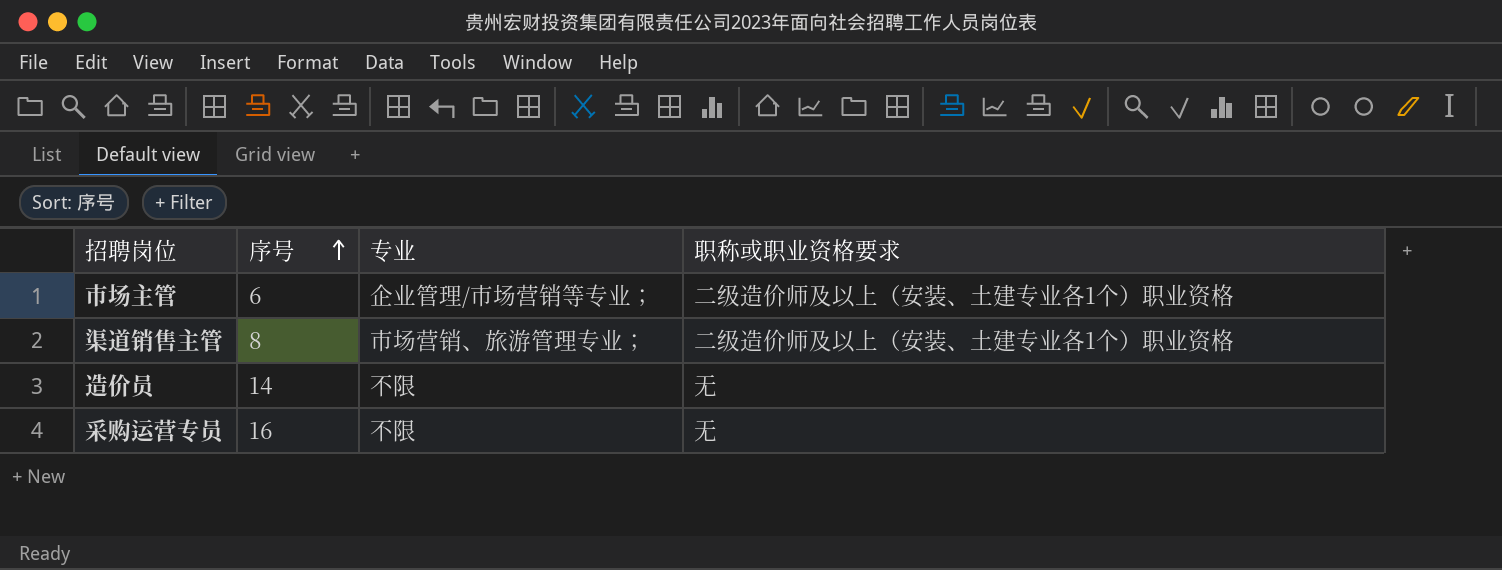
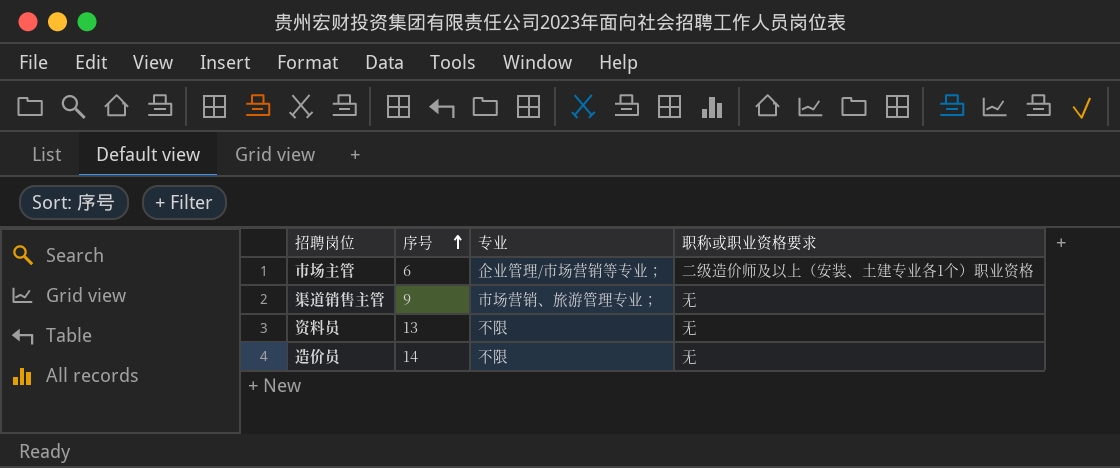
row 采购运营专员: 16 | 不限 | 无 -> none
渠道销售主管 | 序号: 8 -> 9
渠道销售主管 | 职称或职业资格要求: 二级造价师及以上（安装、土建专业各1个）职业资格 -> 无
row 资料员: none -> 13 | 不限 | 无

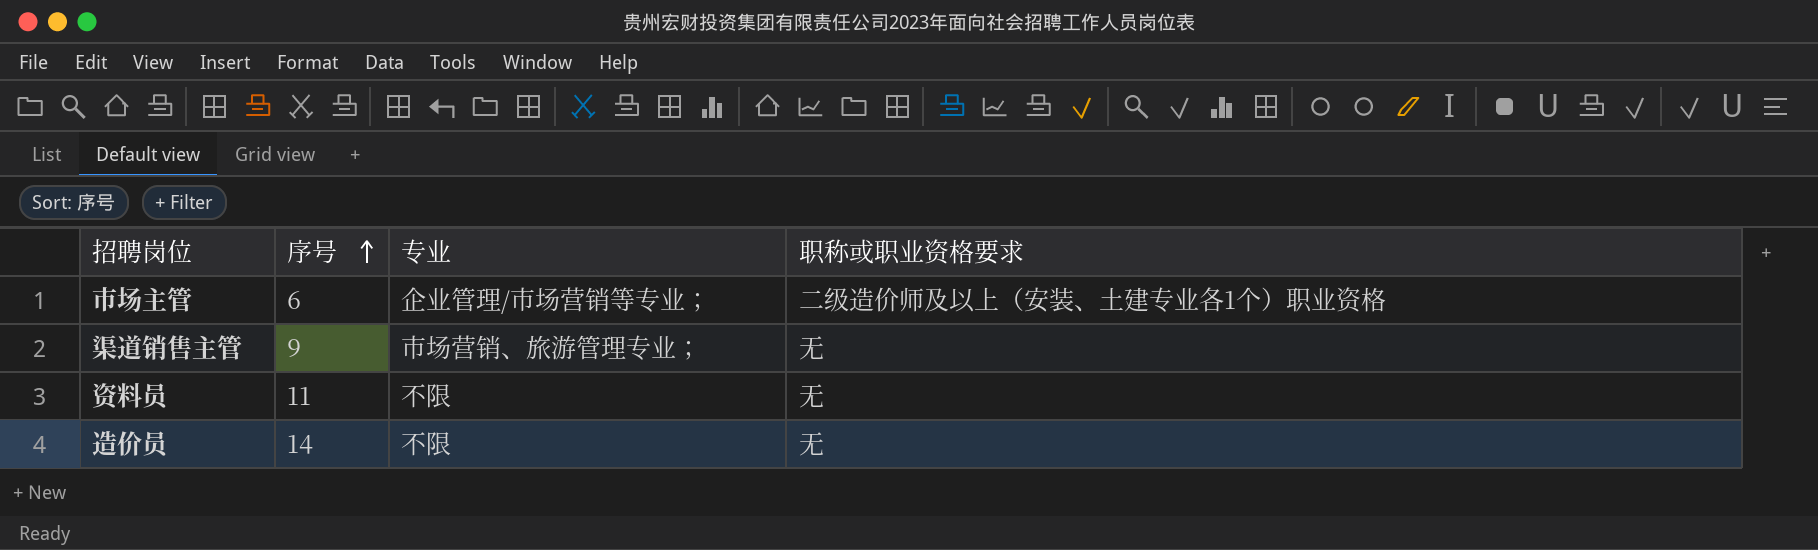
资料员 | 序号: 13 -> 11

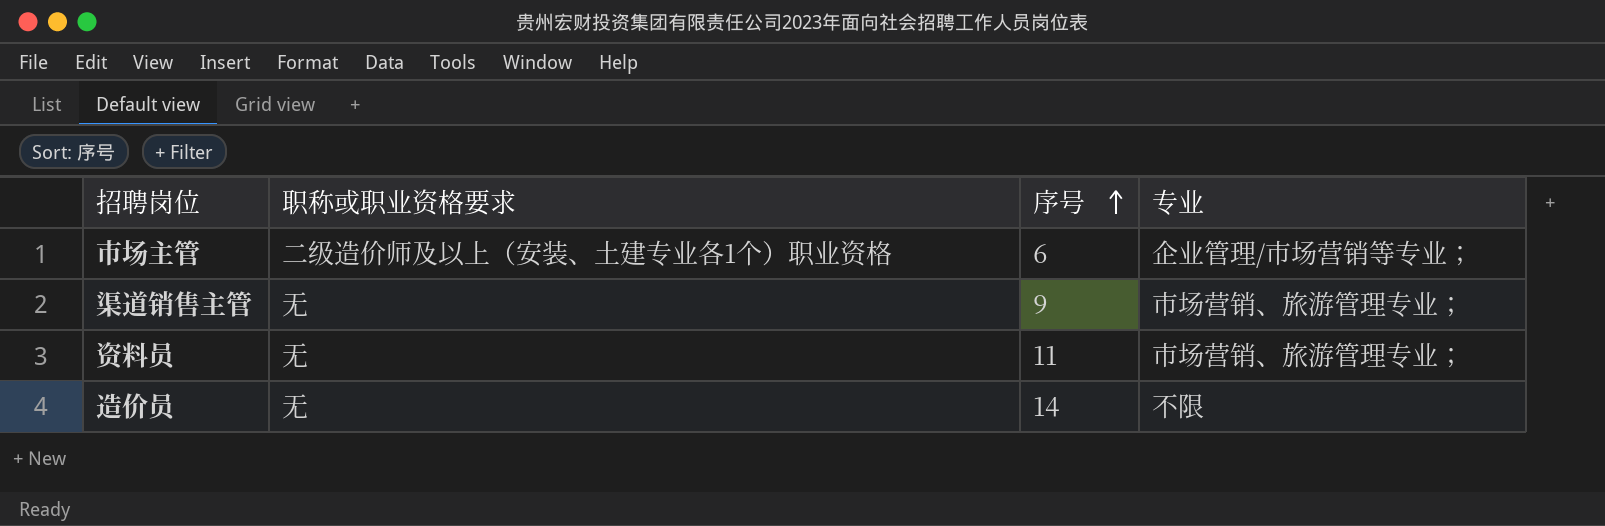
column 职称或职业资格要求 | position: 4 -> 2
资料员 | 专业: 不限 -> 市场营销、旅游管理专业；

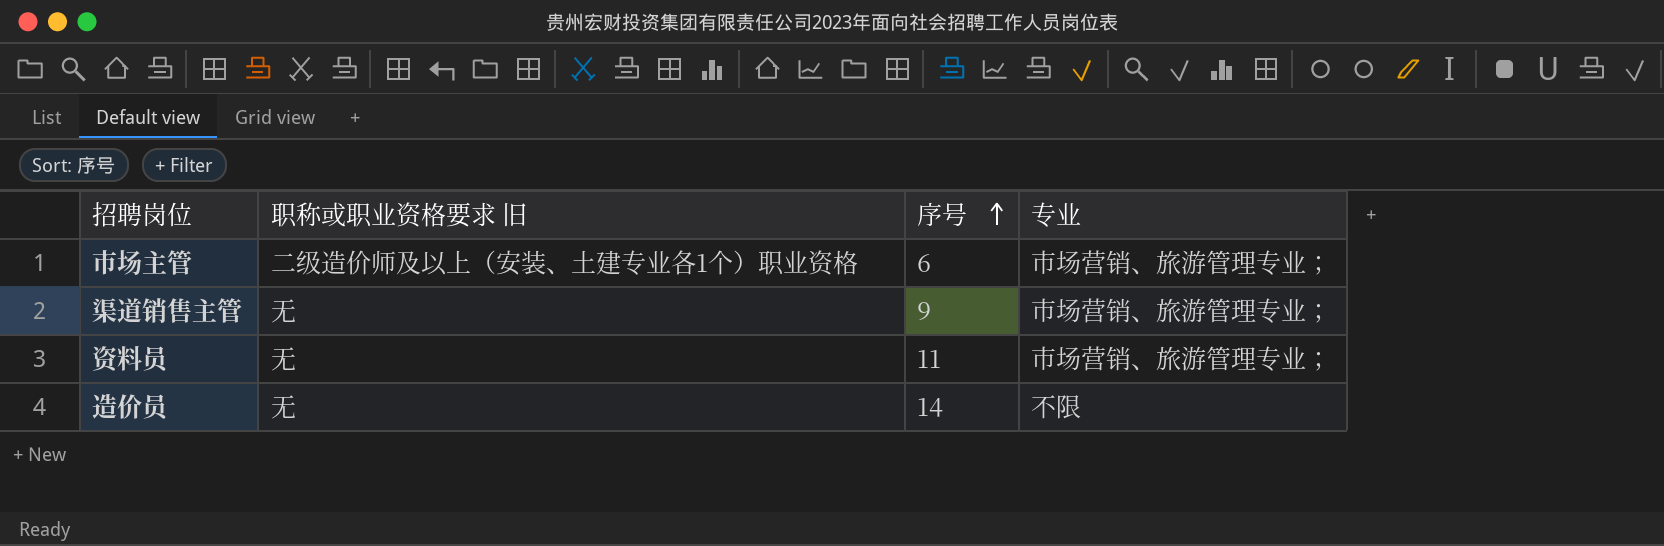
column name: 职称或职业资格要求 -> 职称或职业资格要求 旧
市场主管 | 专业: 企业管理/市场营销等专业； -> 市场营销、旅游管理专业；

